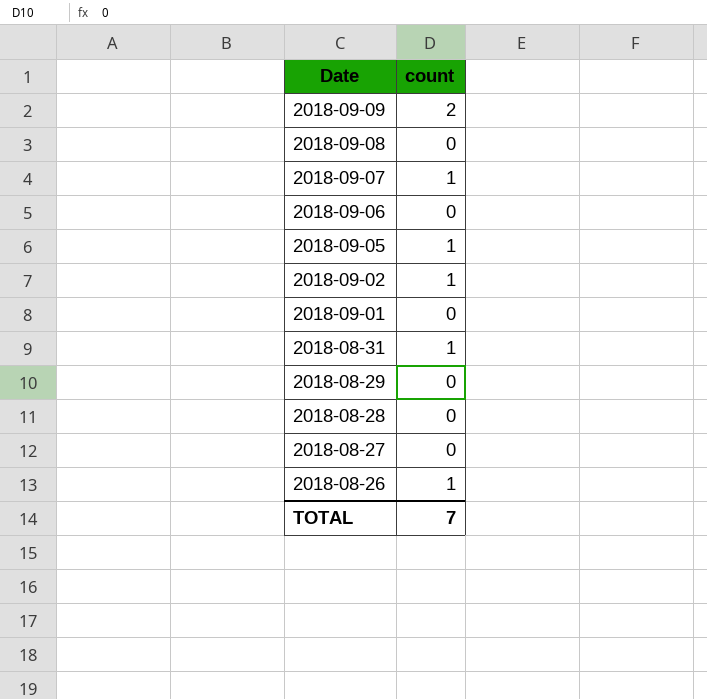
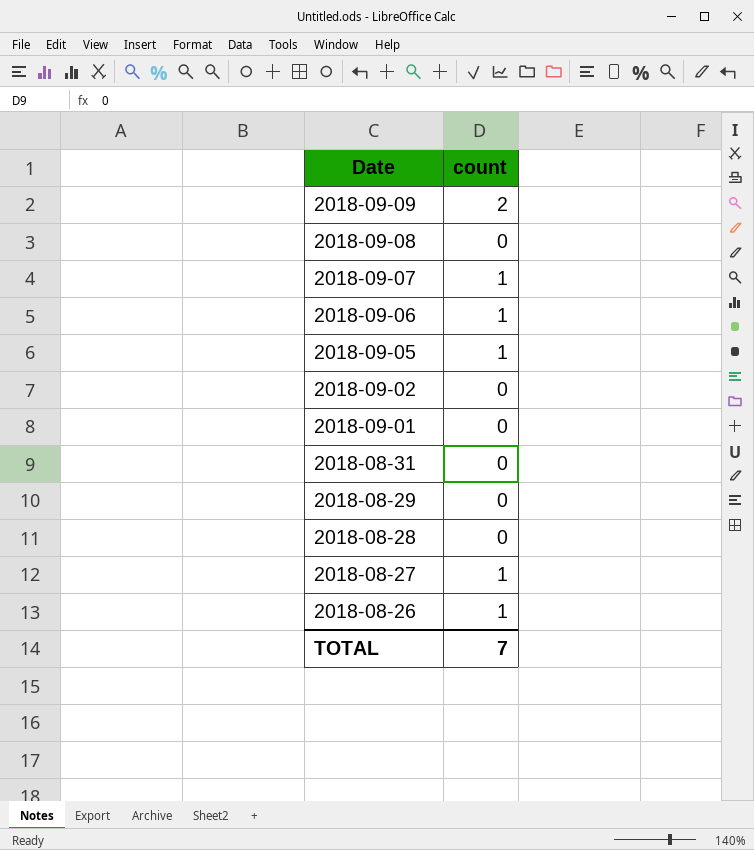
2018-09-06 | count: 0 -> 1
2018-09-02 | count: 1 -> 0
2018-08-31 | count: 1 -> 0
2018-08-27 | count: 0 -> 1

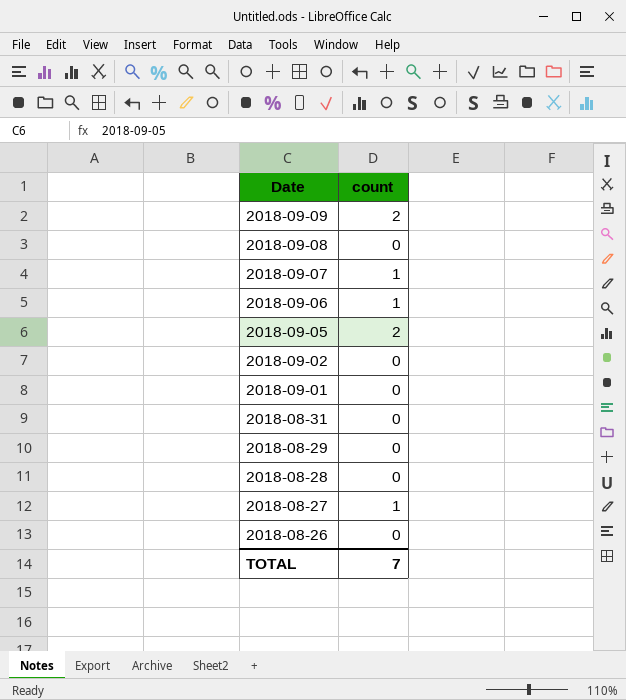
2018-09-05 | count: 1 -> 2
2018-08-26 | count: 1 -> 0

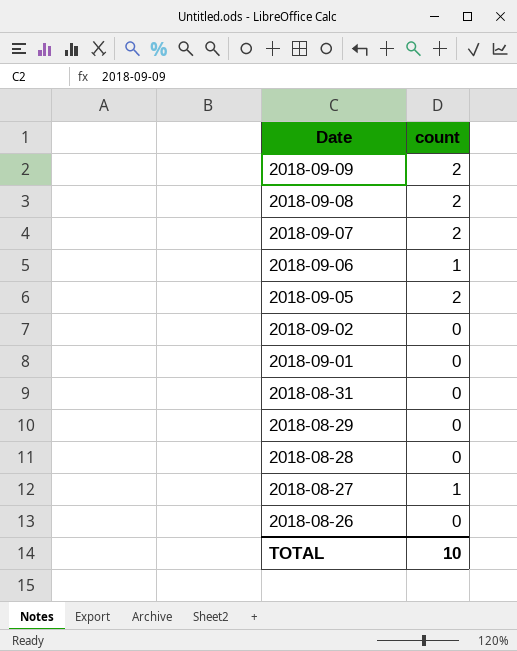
2018-09-08 | count: 0 -> 2
2018-09-07 | count: 1 -> 2
TOTAL | count: 7 -> 10

